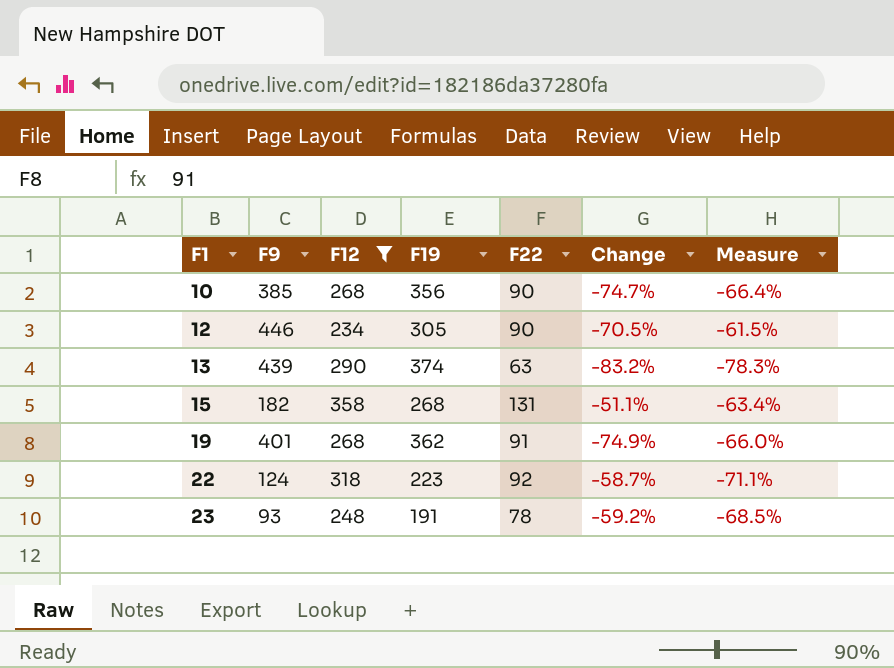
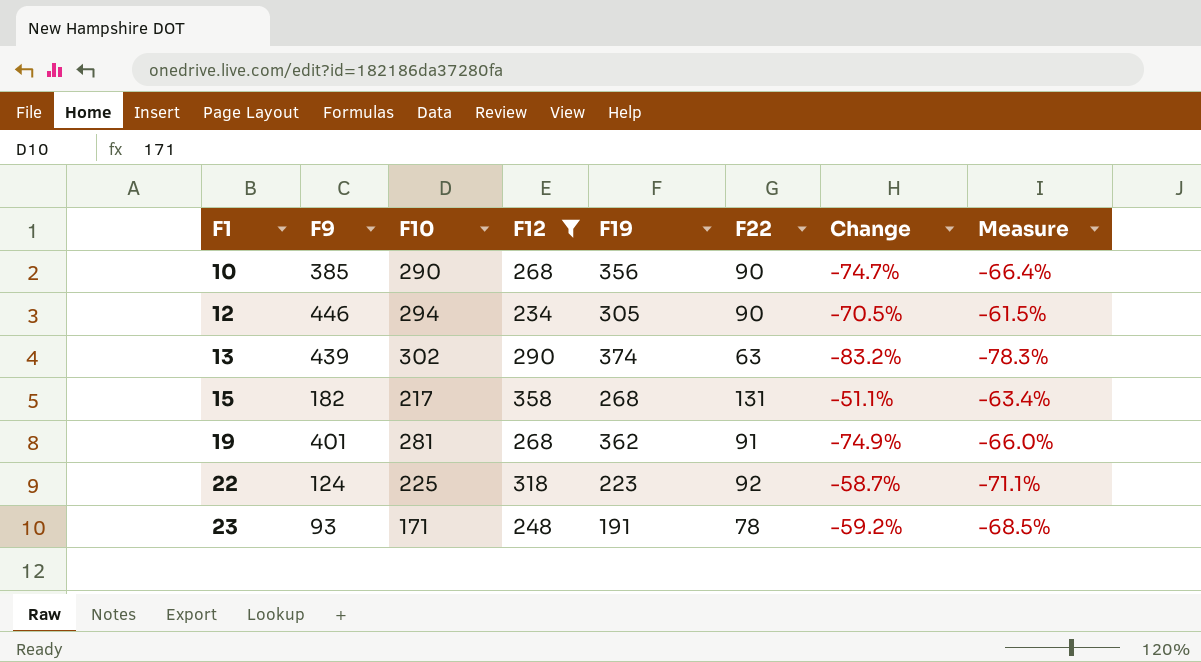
column F10 | position: none -> 3

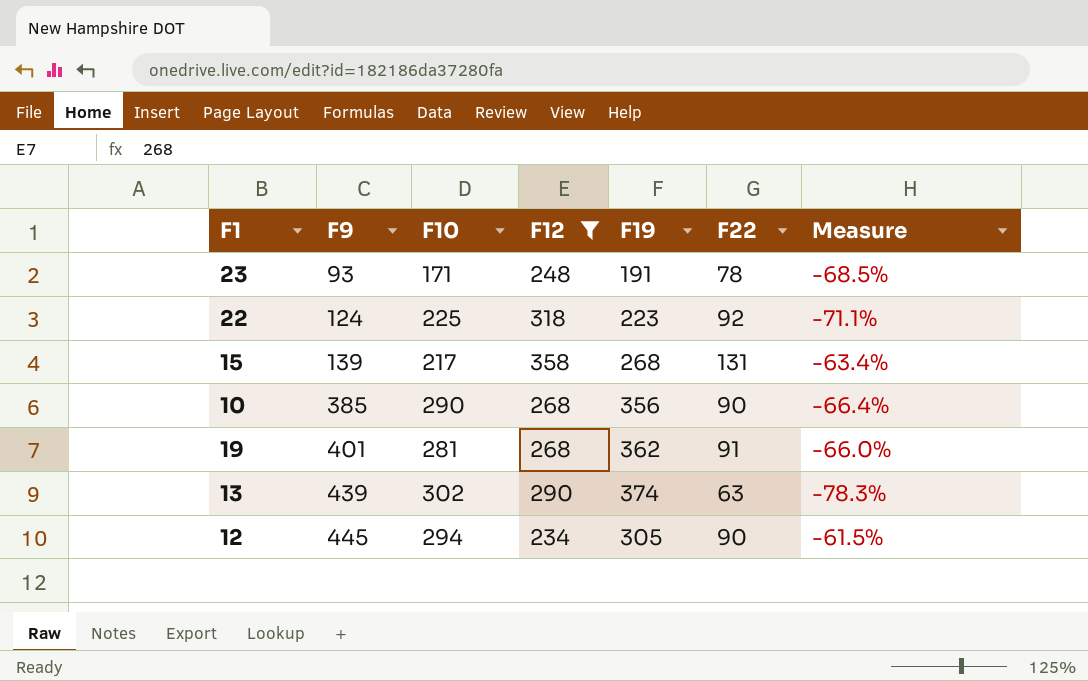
row order: F1 ascending -> F9 ascending
column Change | formula: ([F22] - [F19]) / [F19] -> none
15 | F9: 182 -> 139
12 | F9: 446 -> 445

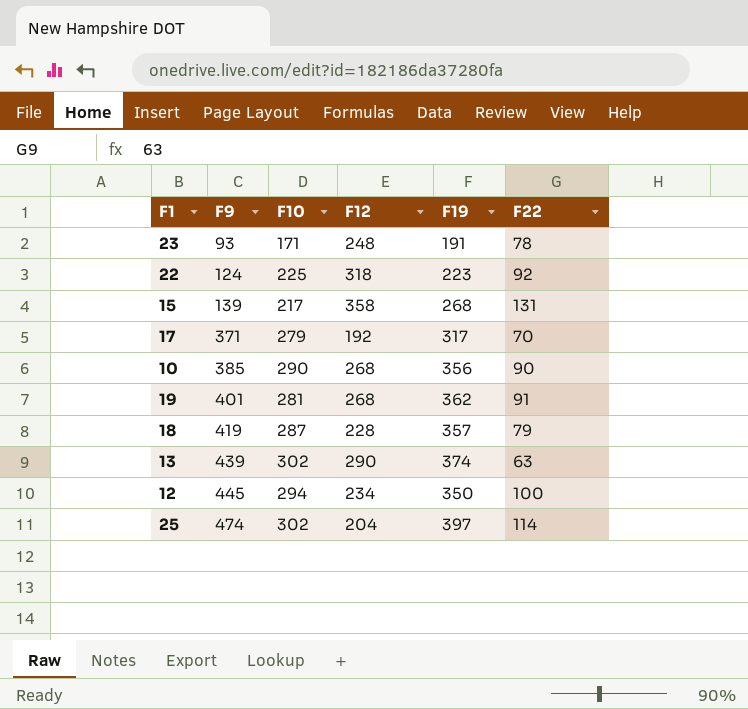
filter: F12 >= 234 -> none
column Measure | formula: ([F22] - [F12]) / [F12] -> none
12 | F19: 305 -> 350
12 | F22: 90 -> 100

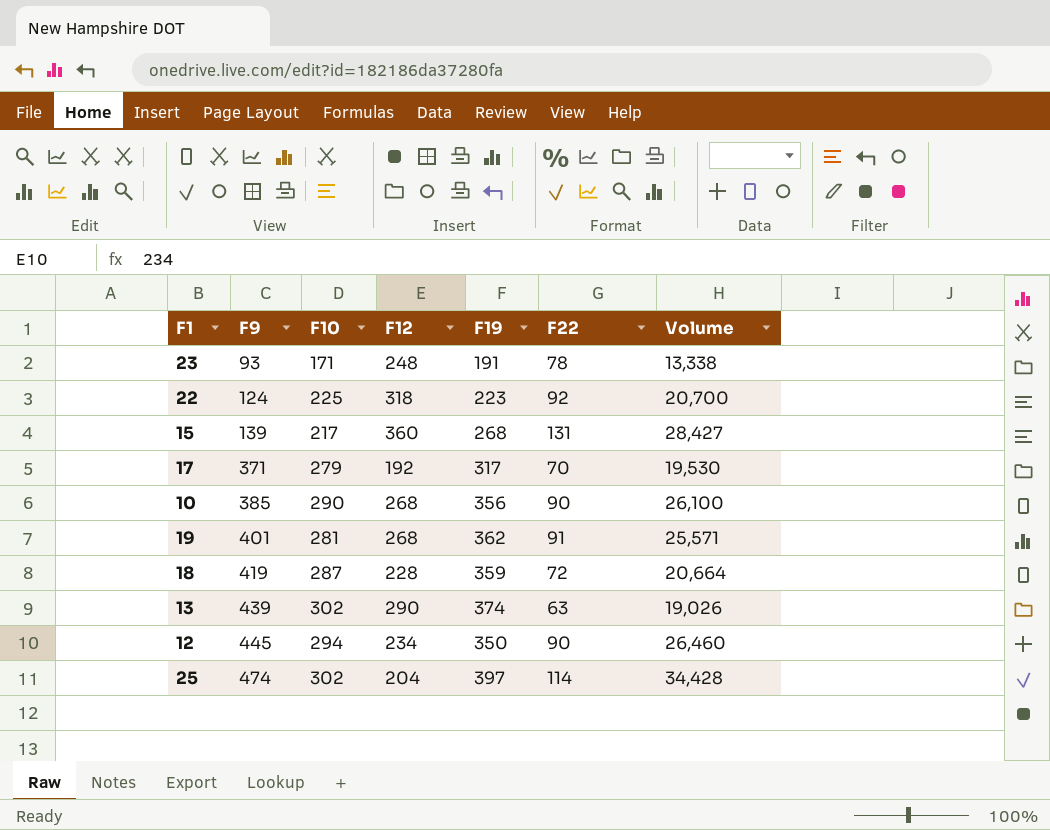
column Volume | formula: none -> [F10] * [F22]
15 | F12: 358 -> 360
18 | F19: 357 -> 359
18 | F22: 79 -> 72
12 | F22: 100 -> 90

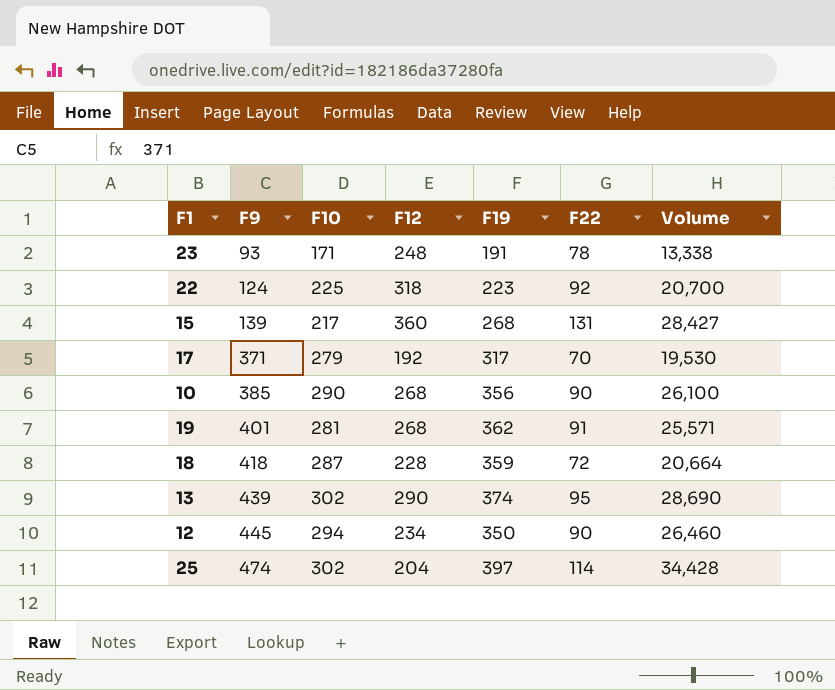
18 | F9: 419 -> 418
13 | F22: 63 -> 95
13 | Volume: 19,026 -> 28,690

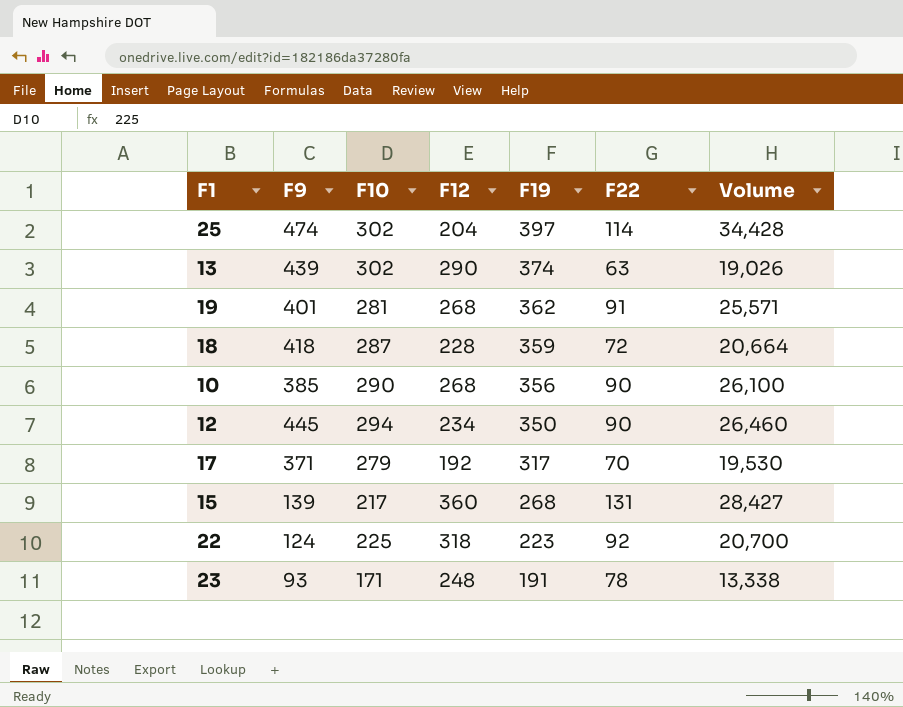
row order: F9 ascending -> F19 descending
13 | F22: 95 -> 63
13 | Volume: 28,690 -> 19,026

